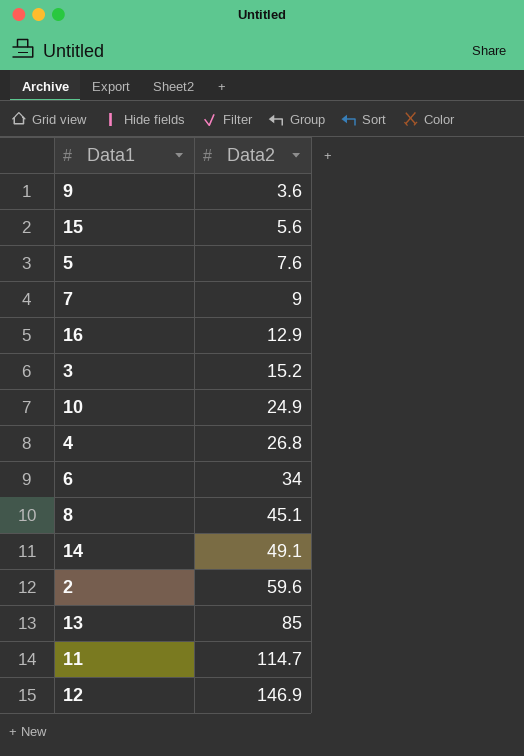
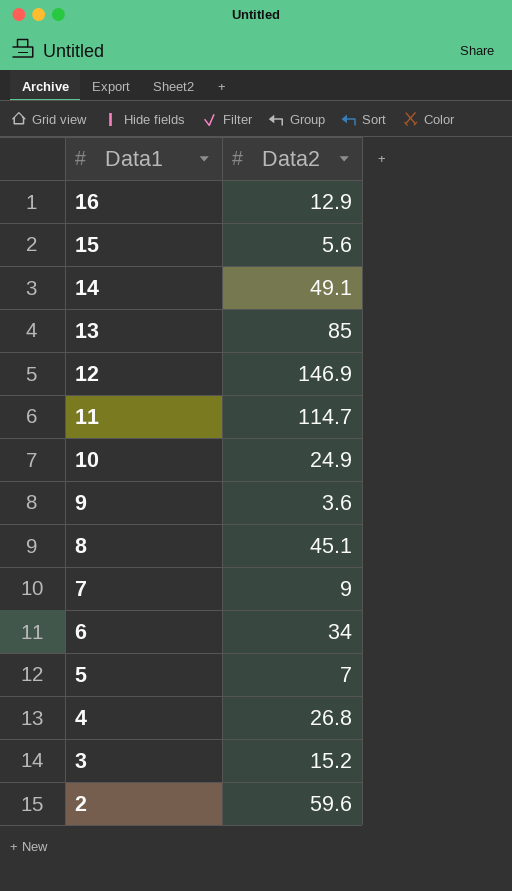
row order: Data2 ascending -> Data1 descending
5 | Data2: 7.6 -> 7

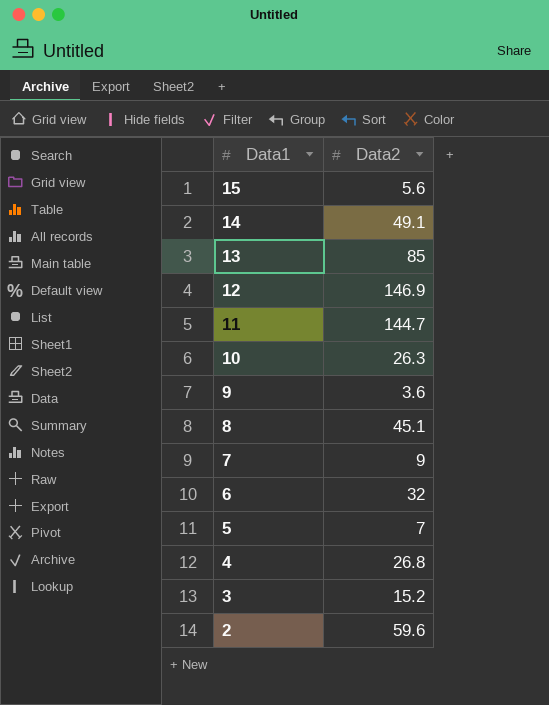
row 16: 12.9 -> none
11 | Data2: 114.7 -> 144.7
10 | Data2: 24.9 -> 26.3
6 | Data2: 34 -> 32

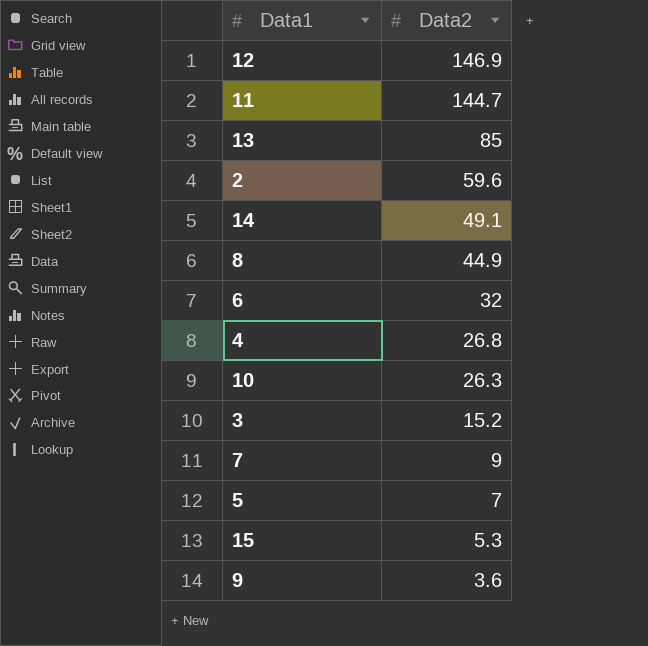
row order: Data1 descending -> Data2 descending
8 | Data2: 45.1 -> 44.9
15 | Data2: 5.6 -> 5.3

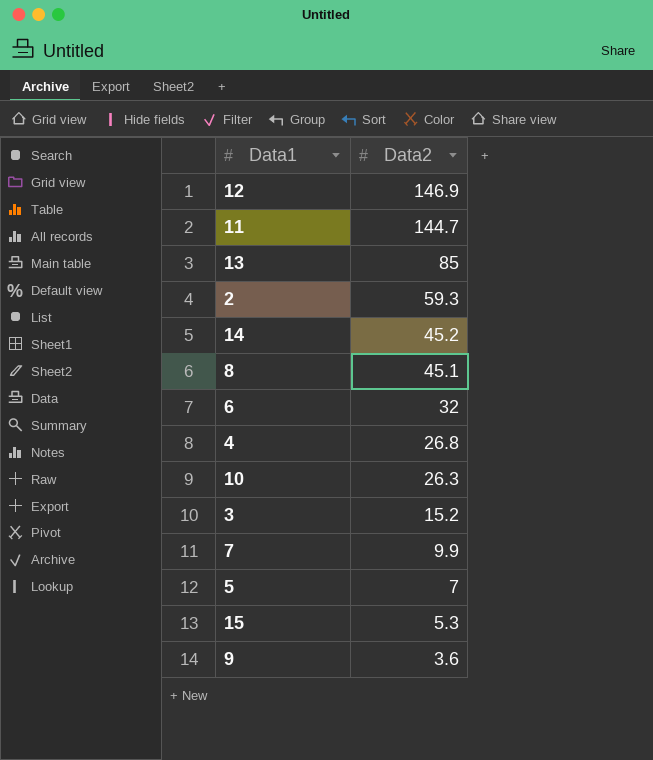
2 | Data2: 59.6 -> 59.3
14 | Data2: 49.1 -> 45.2
8 | Data2: 44.9 -> 45.1
7 | Data2: 9 -> 9.9

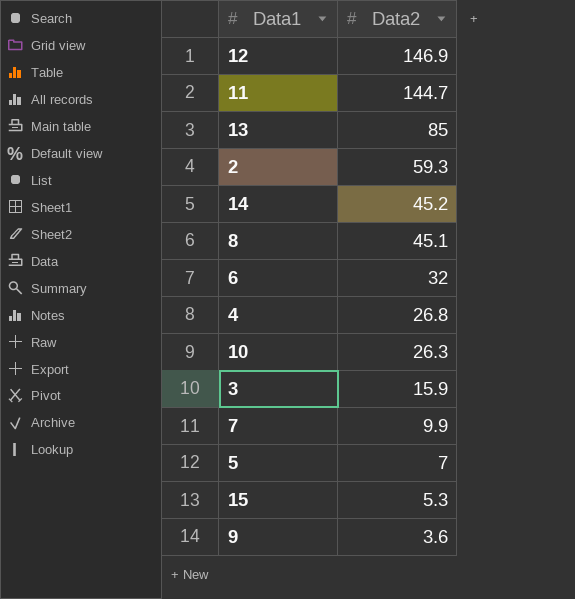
3 | Data2: 15.2 -> 15.9

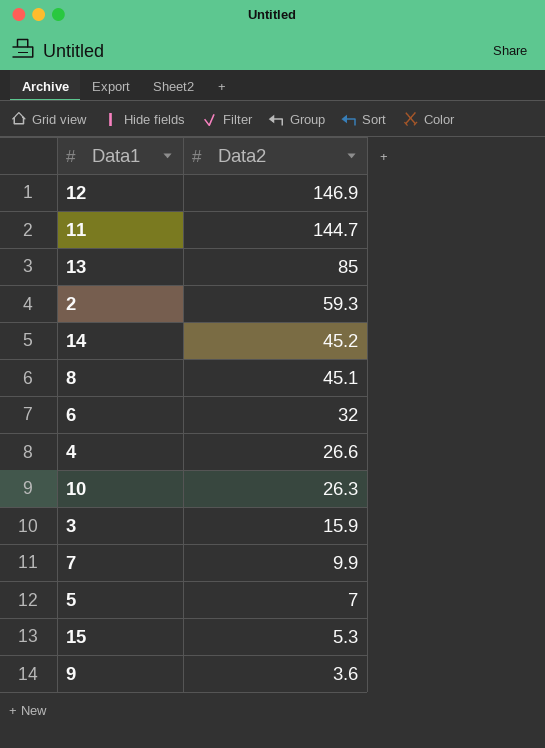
4 | Data2: 26.8 -> 26.6

